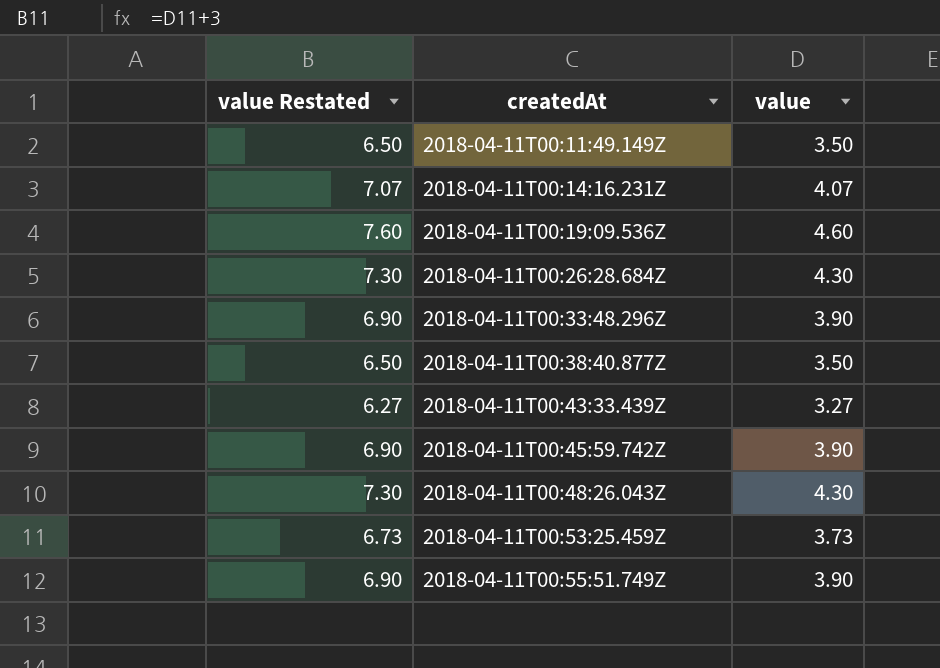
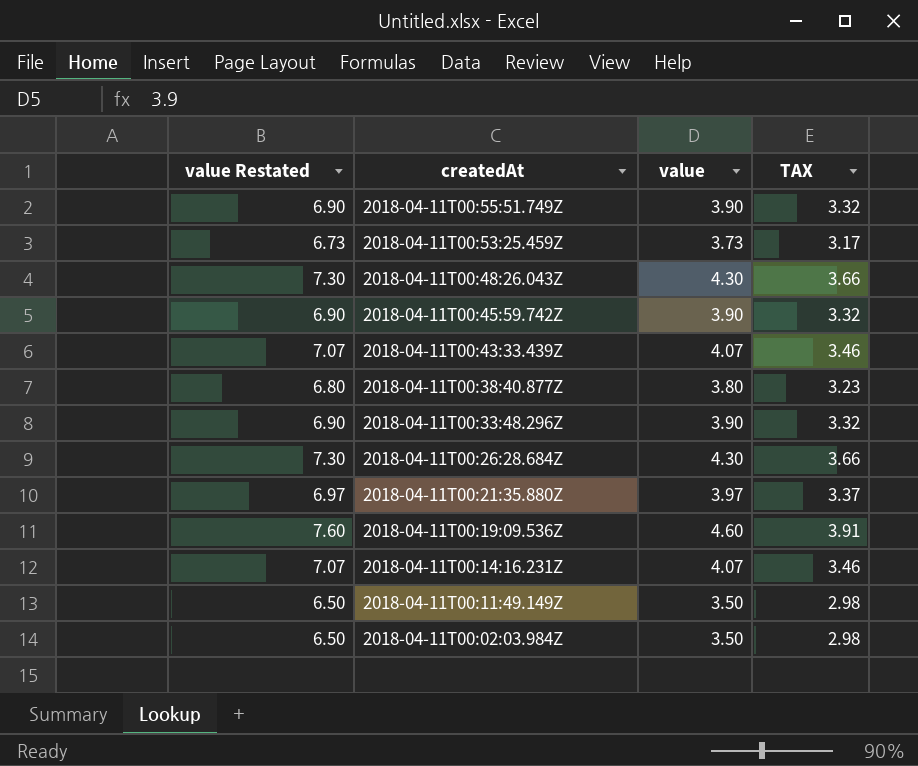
row order: createdAt ascending -> createdAt descending
column TAX | formula: none -> [value] * 0.85
2018-04-11T00:43:33.439Z | value Restated: 6.27 -> 7.07
2018-04-11T00:43:33.439Z | value: 3.27 -> 4.07
2018-04-11T00:38:40.877Z | value Restated: 6.50 -> 6.80
2018-04-11T00:38:40.877Z | value: 3.50 -> 3.80
row 2018-04-11T00:21:35.880Z: none -> 6.97 | 3.97 | 3.37
row 2018-04-11T00:02:03.984Z: none -> 6.50 | 3.50 | 2.98

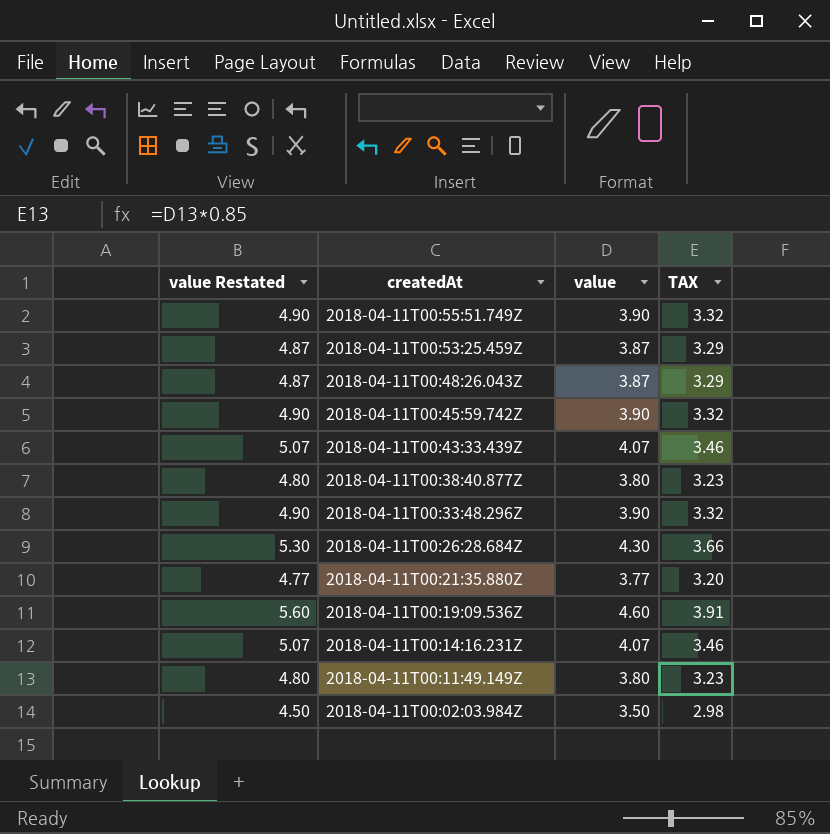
column value Restated | formula: [value] + 3 -> [value] + 1
2018-04-11T00:53:25.459Z | value: 3.73 -> 3.87
2018-04-11T00:53:25.459Z | TAX: 3.17 -> 3.29
2018-04-11T00:48:26.043Z | value: 4.30 -> 3.87
2018-04-11T00:48:26.043Z | TAX: 3.66 -> 3.29
2018-04-11T00:21:35.880Z | value: 3.97 -> 3.77
2018-04-11T00:21:35.880Z | TAX: 3.37 -> 3.20
2018-04-11T00:11:49.149Z | value: 3.50 -> 3.80
2018-04-11T00:11:49.149Z | TAX: 2.98 -> 3.23

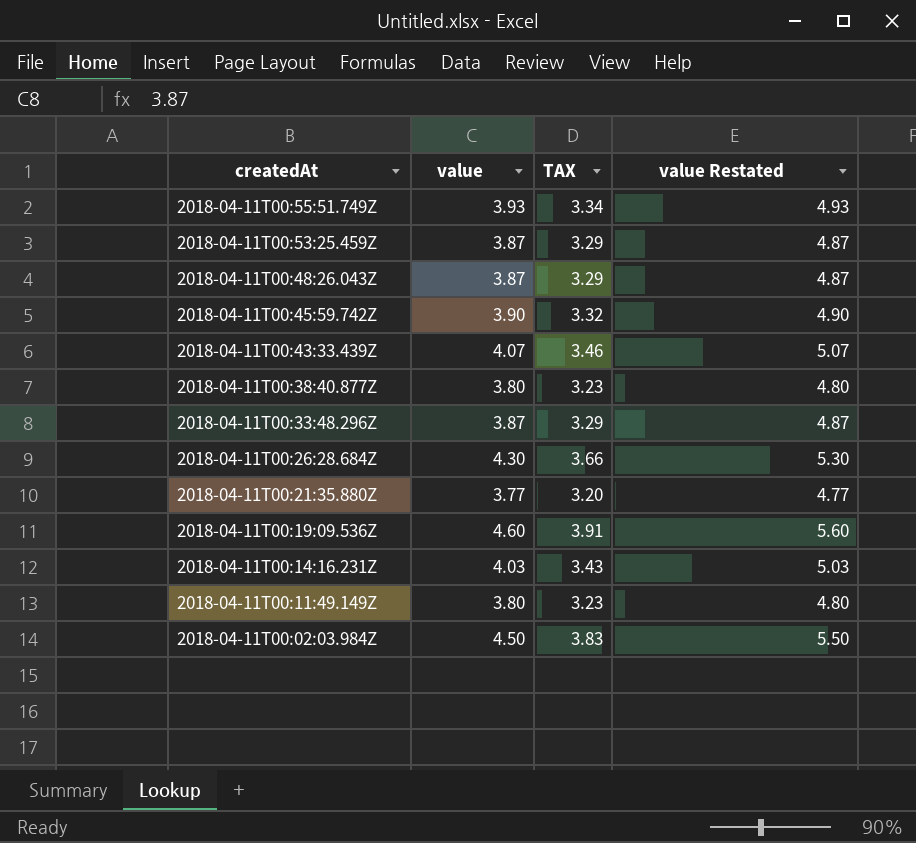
column value Restated | position: 1 -> 4
2018-04-11T00:55:51.749Z | value: 3.90 -> 3.93
2018-04-11T00:55:51.749Z | TAX: 3.32 -> 3.34
2018-04-11T00:55:51.749Z | value Restated: 4.90 -> 4.93
2018-04-11T00:33:48.296Z | value: 3.90 -> 3.87
2018-04-11T00:33:48.296Z | TAX: 3.32 -> 3.29
2018-04-11T00:33:48.296Z | value Restated: 4.90 -> 4.87
2018-04-11T00:14:16.231Z | value: 4.07 -> 4.03
2018-04-11T00:14:16.231Z | TAX: 3.46 -> 3.43
2018-04-11T00:14:16.231Z | value Restated: 5.07 -> 5.03
2018-04-11T00:02:03.984Z | value: 3.50 -> 4.50
2018-04-11T00:02:03.984Z | TAX: 2.98 -> 3.83
2018-04-11T00:02:03.984Z | value Restated: 4.50 -> 5.50

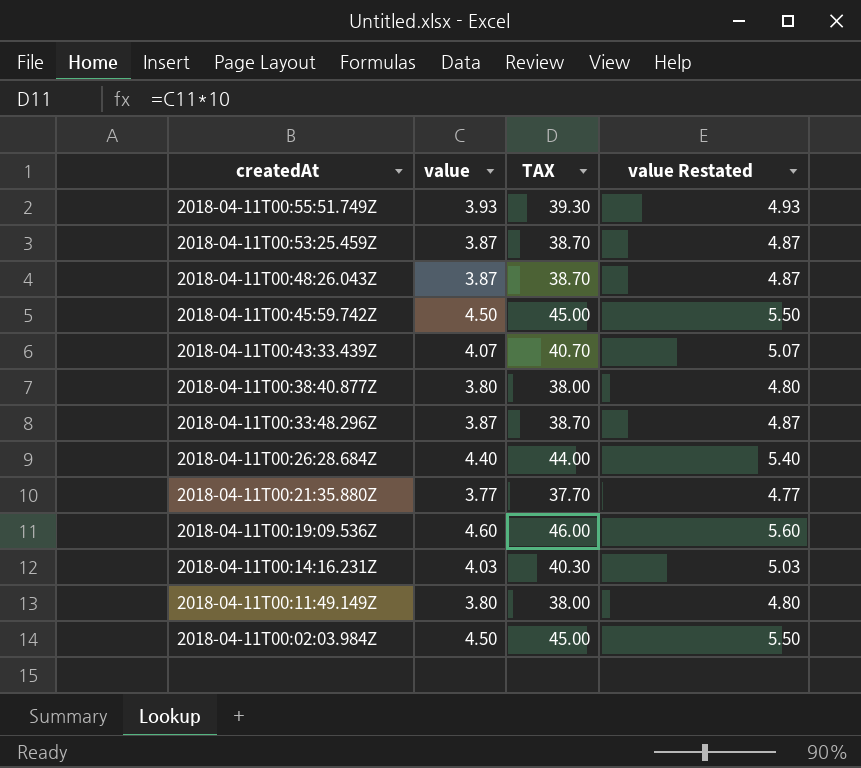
column TAX | formula: [value] * 0.85 -> [value] * 10
2018-04-11T00:45:59.742Z | value: 3.90 -> 4.50
2018-04-11T00:45:59.742Z | value Restated: 4.90 -> 5.50
2018-04-11T00:26:28.684Z | value: 4.30 -> 4.40
2018-04-11T00:26:28.684Z | value Restated: 5.30 -> 5.40

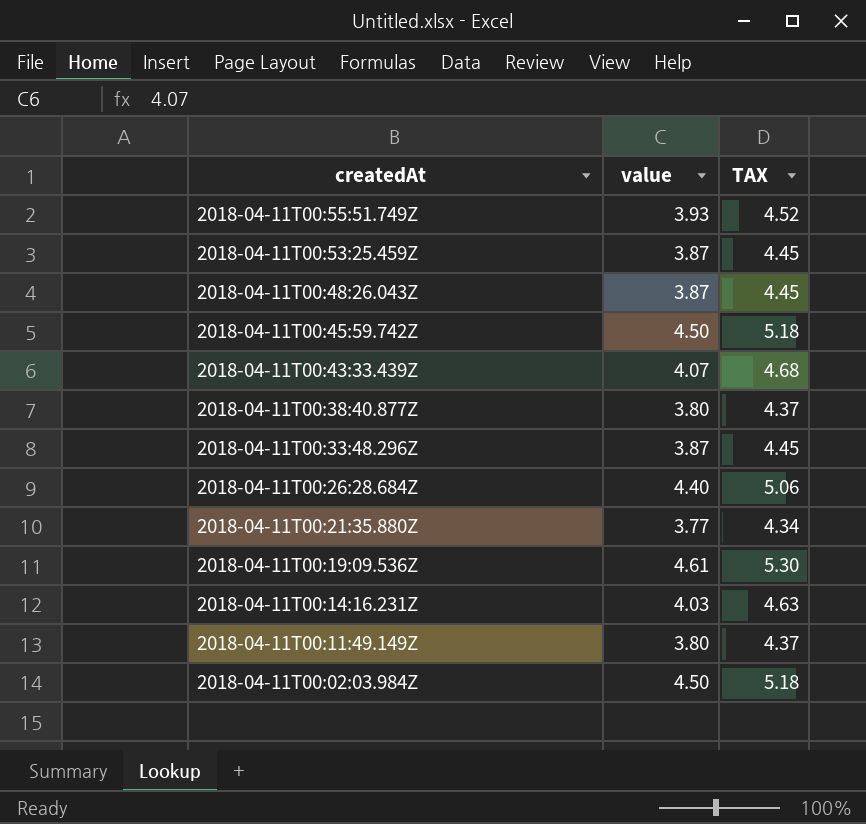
column value Restated | formula: [value] + 1 -> none
column TAX | formula: [value] * 10 -> [value] * 1.15
2018-04-11T00:19:09.536Z | value: 4.60 -> 4.61

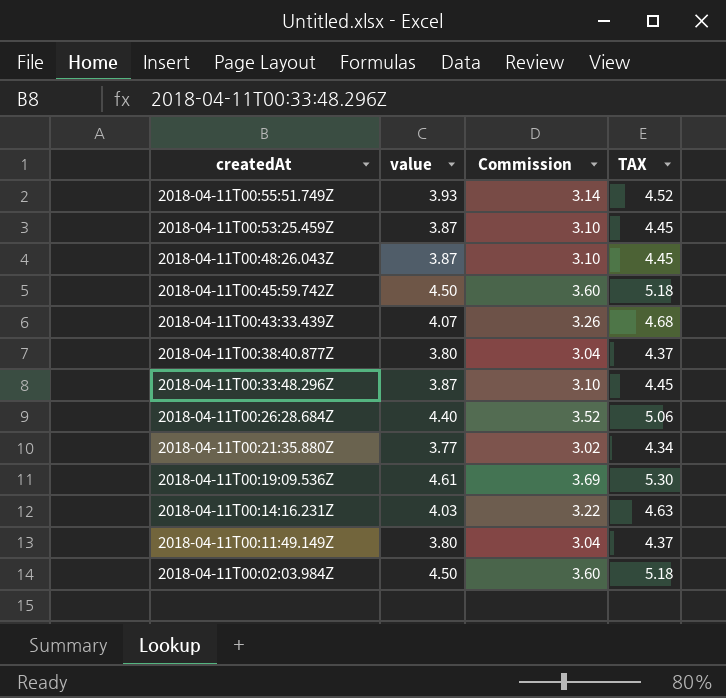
column Commission | formula: none -> [value] * 0.8

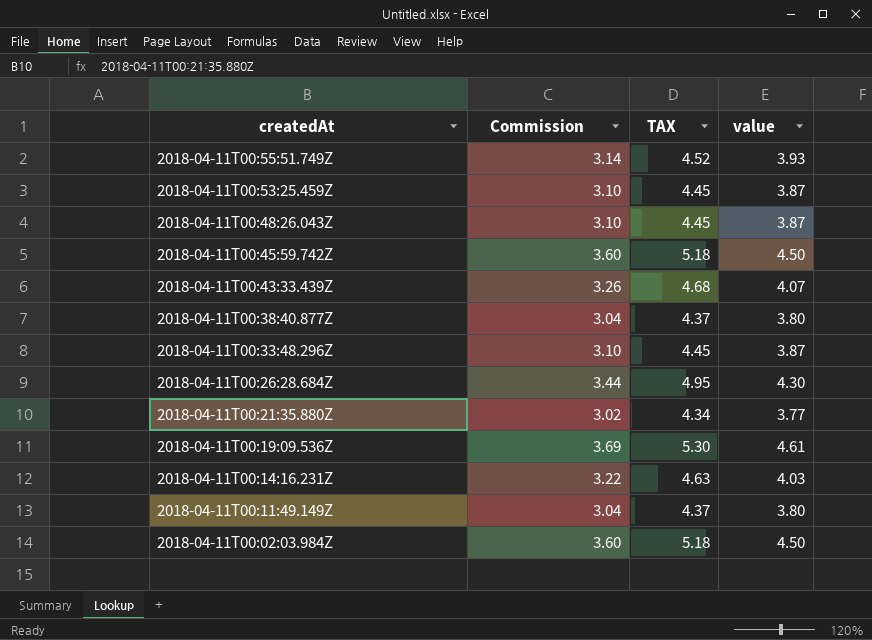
column value | position: 2 -> 4
2018-04-11T00:26:28.684Z | Commission: 3.52 -> 3.44
2018-04-11T00:26:28.684Z | TAX: 5.06 -> 4.95
2018-04-11T00:26:28.684Z | value: 4.40 -> 4.30

